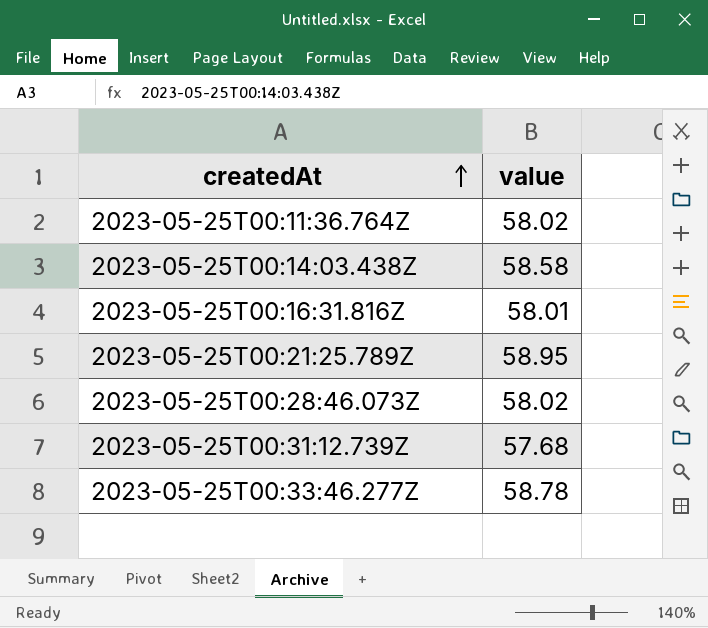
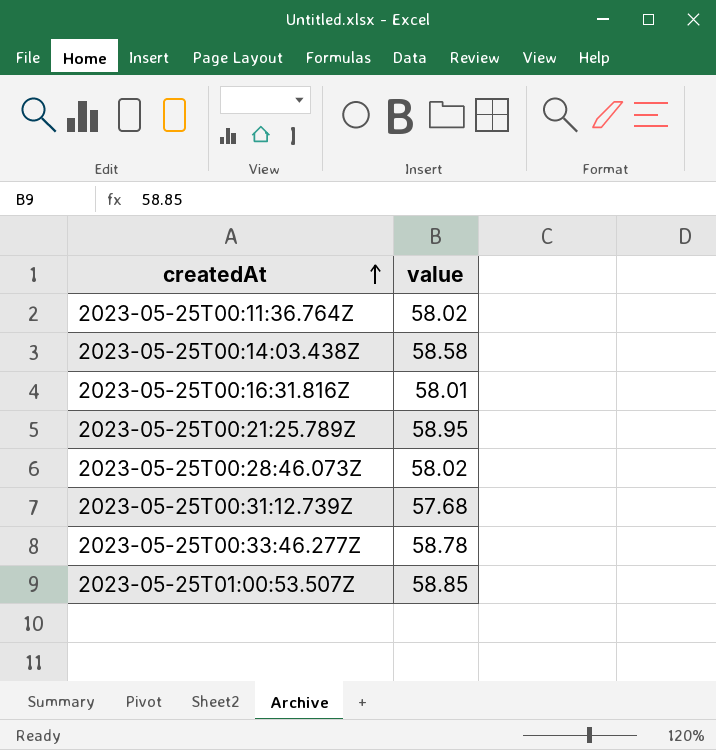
row 2023-05-25T01:00:53.507Z: none -> 58.85

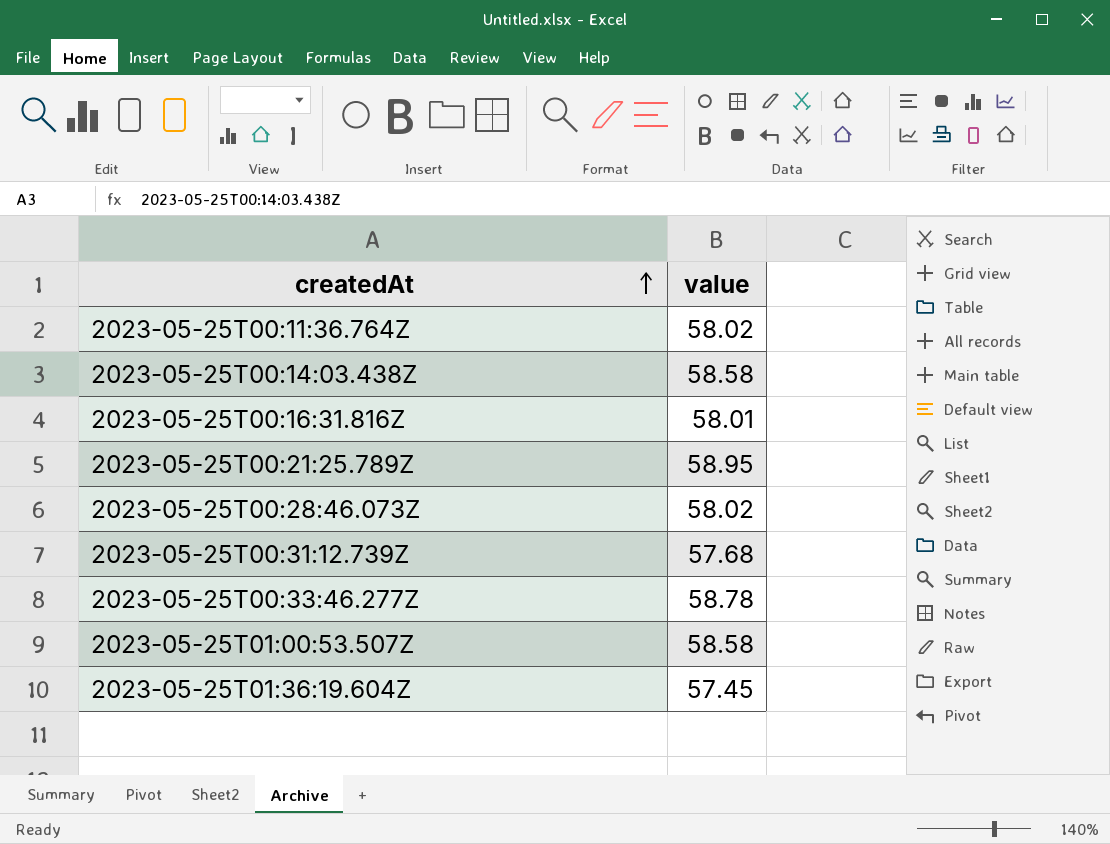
2023-05-25T01:00:53.507Z | value: 58.85 -> 58.58
row 2023-05-25T01:36:19.604Z: none -> 57.45

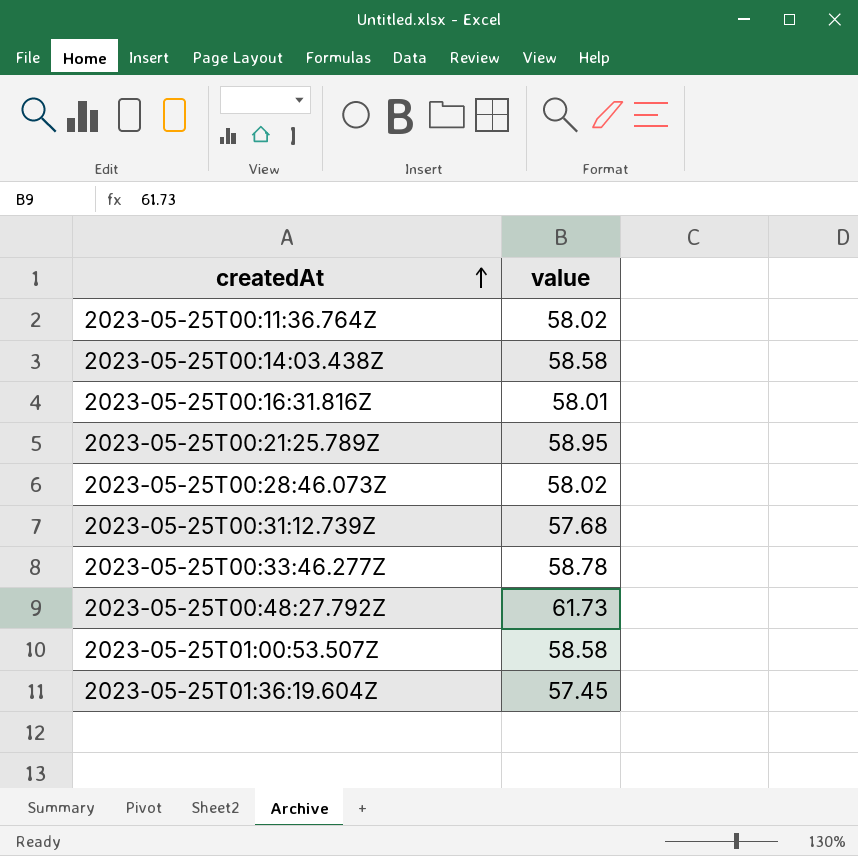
row 2023-05-25T00:48:27.792Z: none -> 61.73

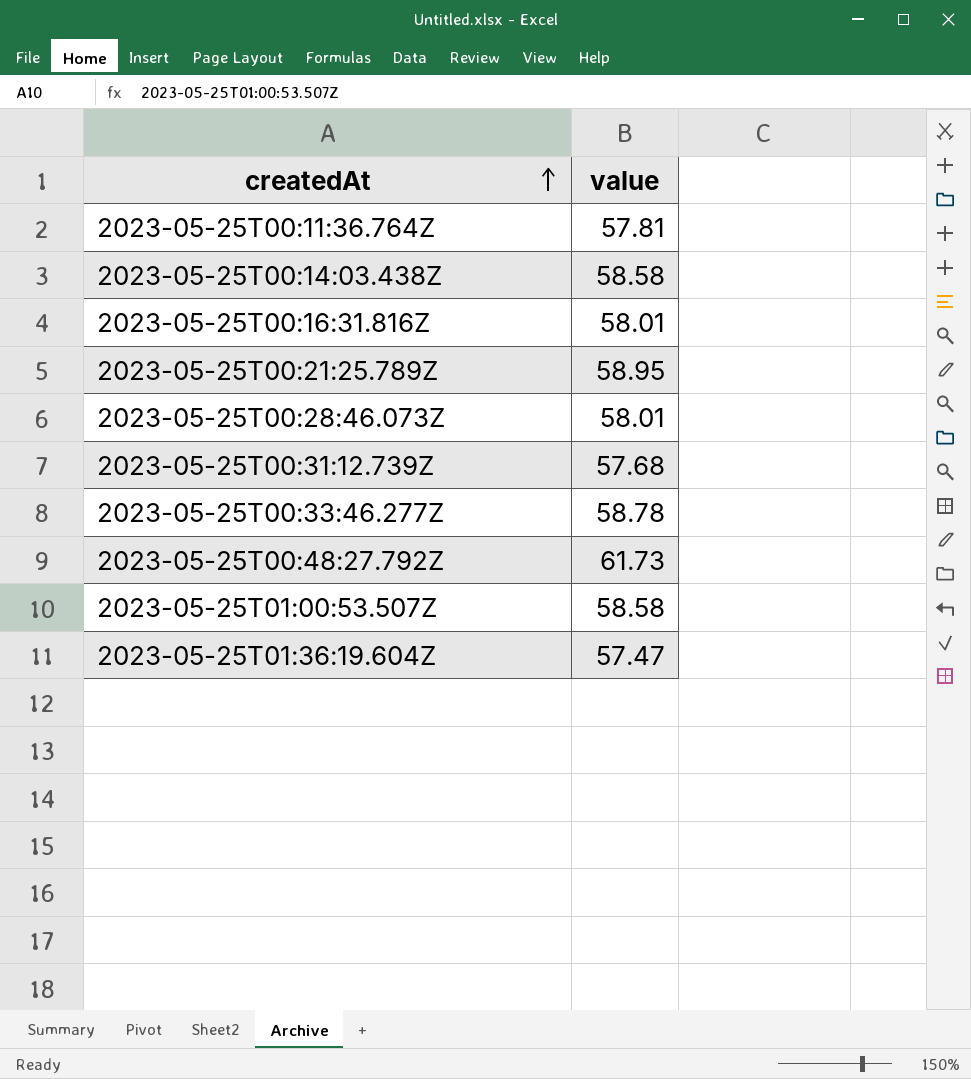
2023-05-25T00:11:36.764Z | value: 58.02 -> 57.81
2023-05-25T00:28:46.073Z | value: 58.02 -> 58.01
2023-05-25T01:36:19.604Z | value: 57.45 -> 57.47

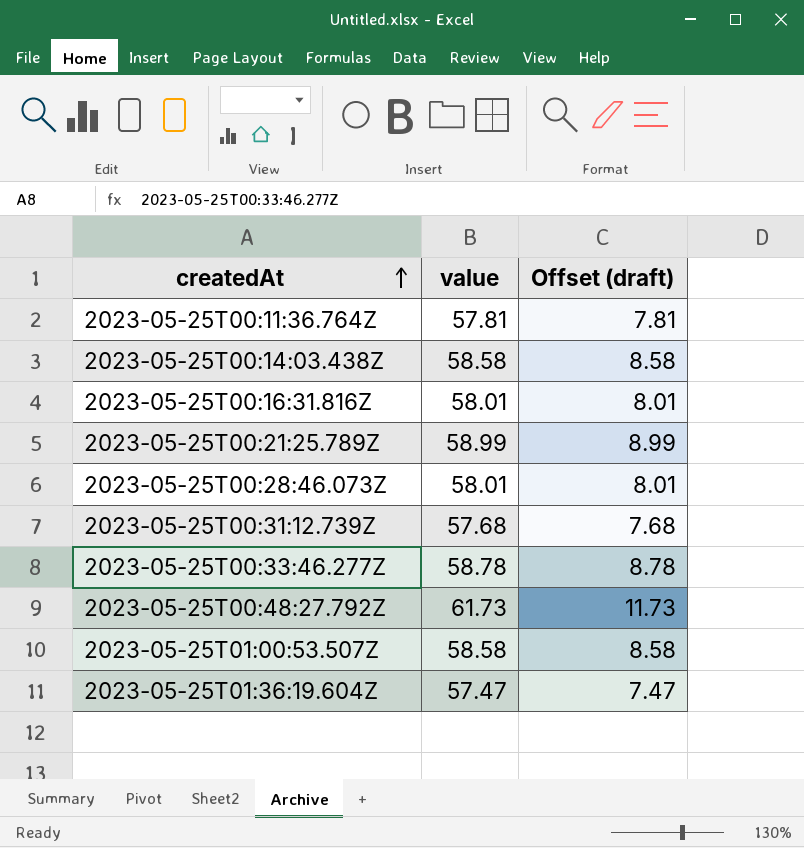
column Offset (draft) | formula: none -> [value] - 50
2023-05-25T00:21:25.789Z | value: 58.95 -> 58.99

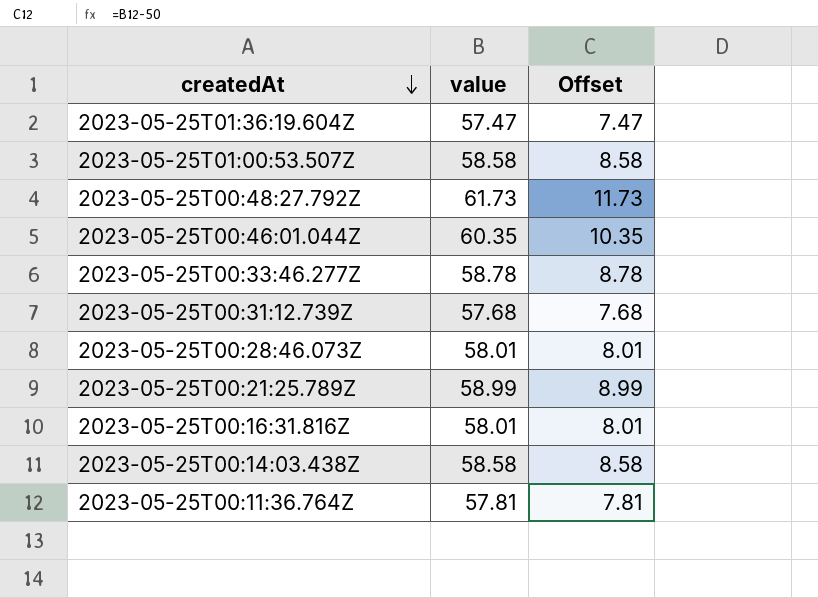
row order: createdAt ascending -> createdAt descending
column name: Offset (draft) -> Offset
row 2023-05-25T00:46:01.044Z: none -> 60.35 | 10.35

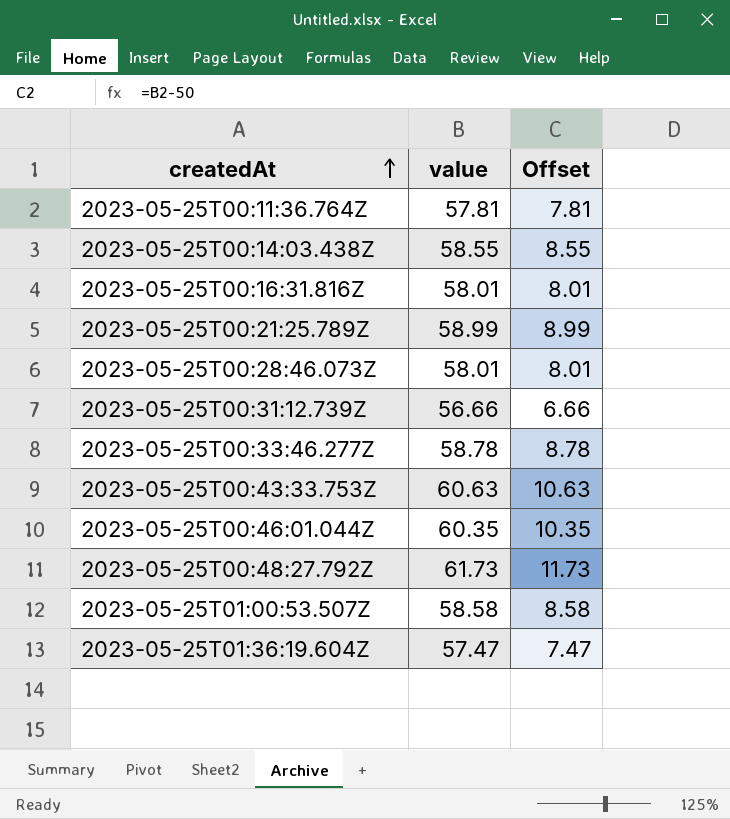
row order: createdAt descending -> createdAt ascending
2023-05-25T00:14:03.438Z | value: 58.58 -> 58.55
2023-05-25T00:14:03.438Z | Offset: 8.58 -> 8.55
2023-05-25T00:31:12.739Z | value: 57.68 -> 56.66
2023-05-25T00:31:12.739Z | Offset: 7.68 -> 6.66
row 2023-05-25T00:43:33.753Z: none -> 60.63 | 10.63

